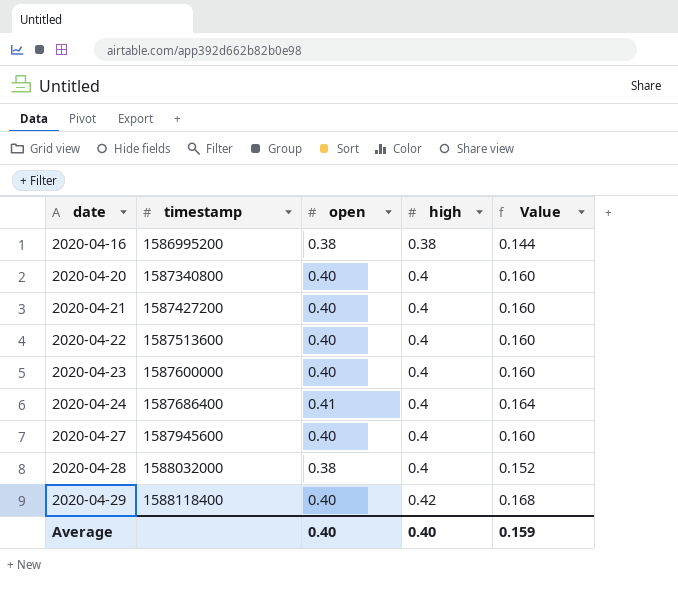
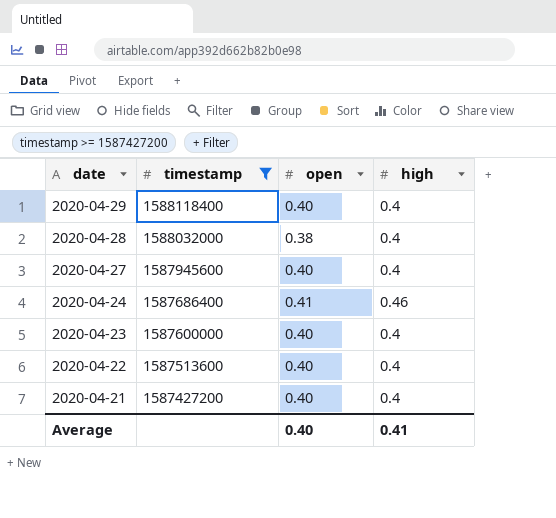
filter: none -> timestamp >= 1587427200
row order: date ascending -> date descending
column Value | formula: [open] * [high] -> none
2020-04-29 | high: 0.42 -> 0.4
2020-04-24 | high: 0.4 -> 0.46
Average | high: 0.40 -> 0.41

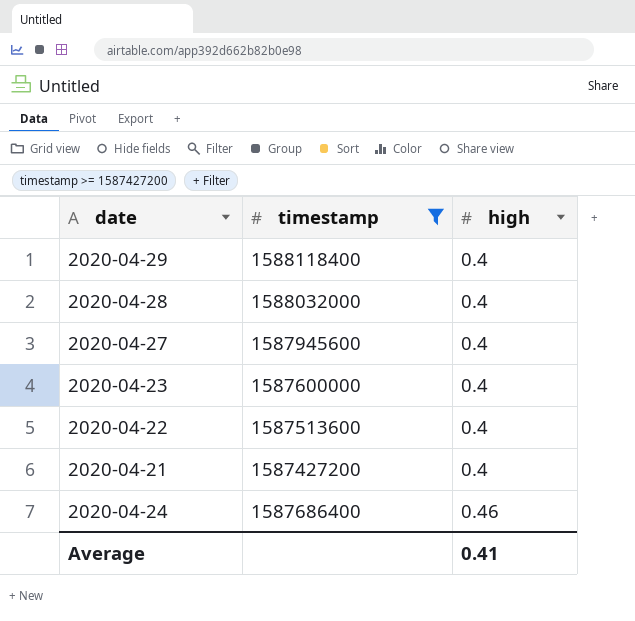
row order: date descending -> high ascending
column open | position: 3 -> none

